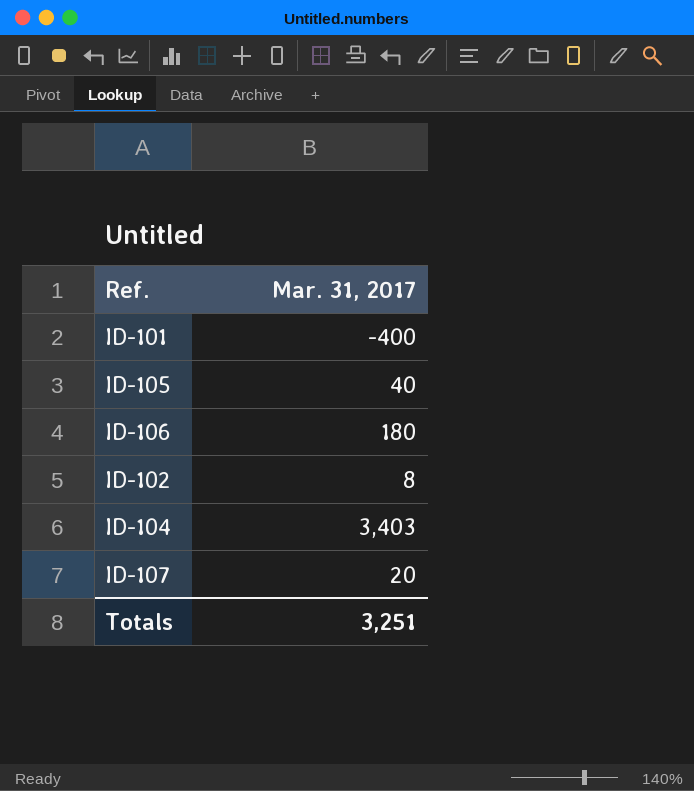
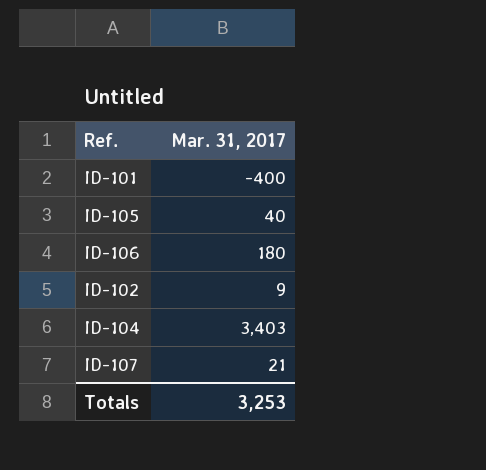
ID-102 | Mar. 31, 2017: 8 -> 9
ID-107 | Mar. 31, 2017: 20 -> 21
Totals | Mar. 31, 2017: 3,251 -> 3,253

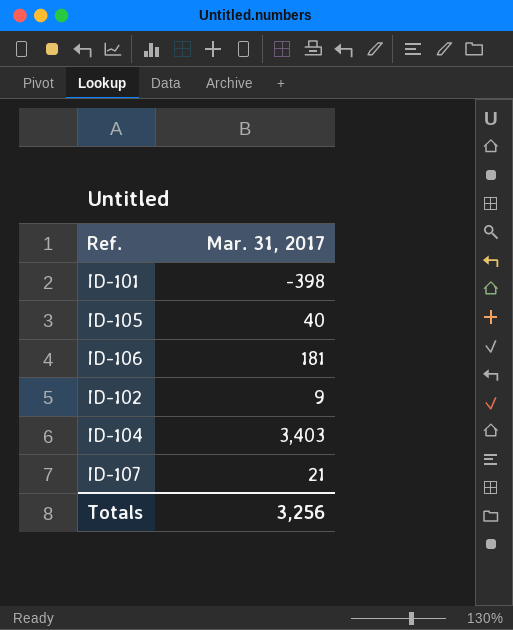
ID-101 | Mar. 31, 2017: -400 -> -398
ID-106 | Mar. 31, 2017: 180 -> 181
Totals | Mar. 31, 2017: 3,253 -> 3,256

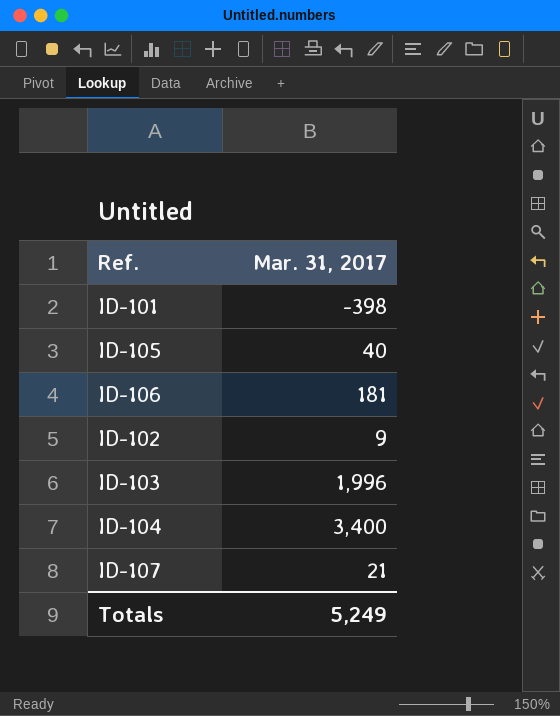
row ID-103: none -> 1,996
ID-104 | Mar. 31, 2017: 3,403 -> 3,400
Totals | Mar. 31, 2017: 3,256 -> 5,249

